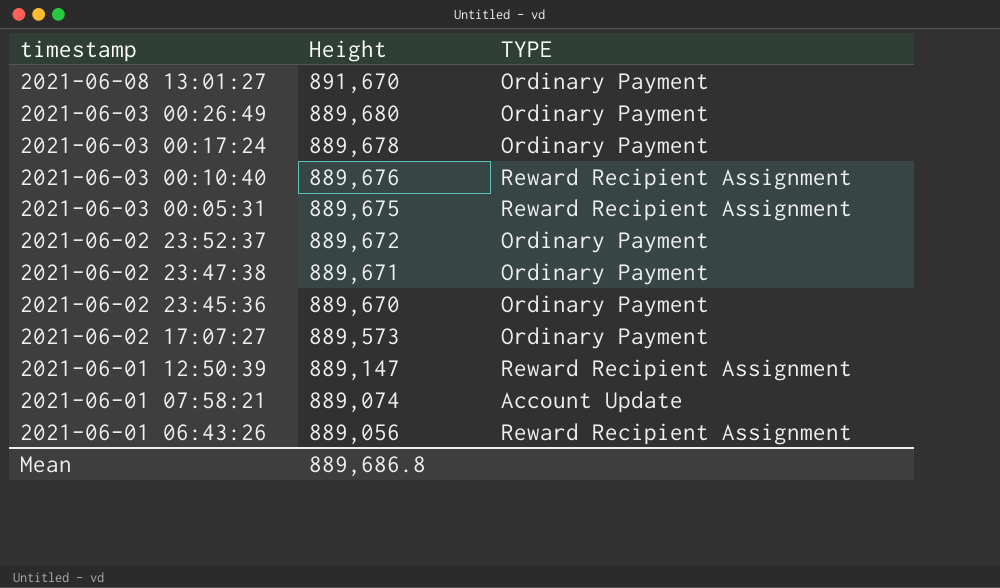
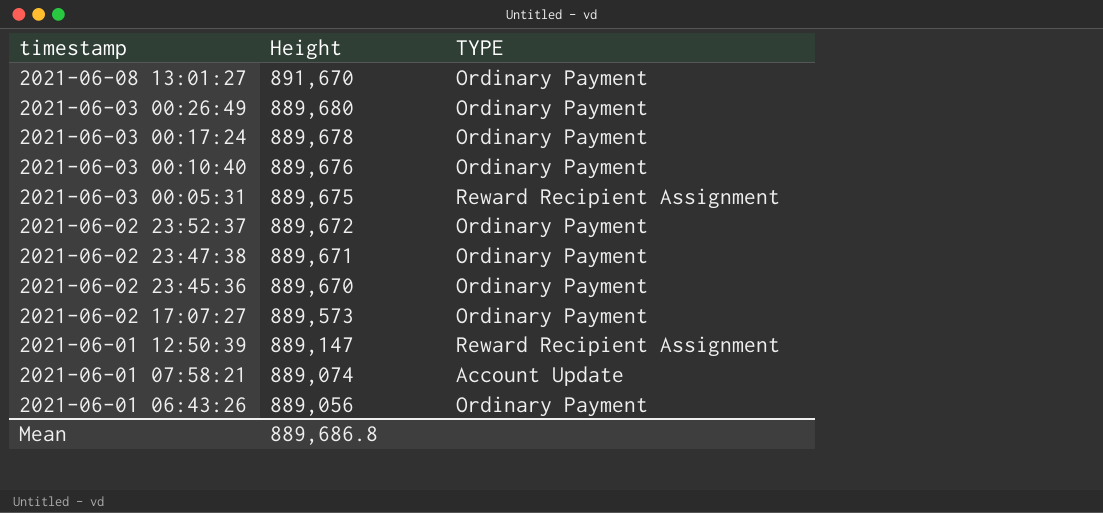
2021-06-03 00:10:40 | TYPE: Reward Recipient Assignment -> Ordinary Payment
2021-06-01 06:43:26 | TYPE: Reward Recipient Assignment -> Ordinary Payment

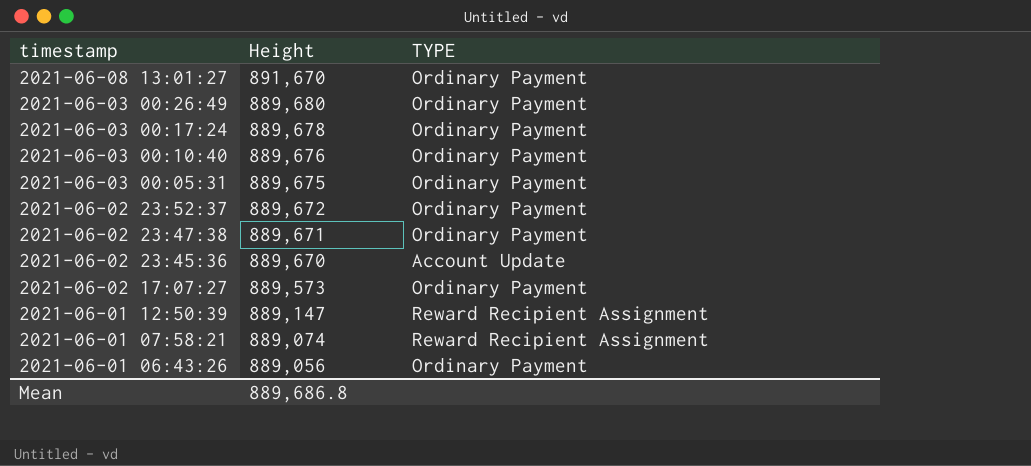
2021-06-03 00:05:31 | TYPE: Reward Recipient Assignment -> Ordinary Payment
2021-06-02 23:45:36 | TYPE: Ordinary Payment -> Account Update
2021-06-01 07:58:21 | TYPE: Account Update -> Reward Recipient Assignment

